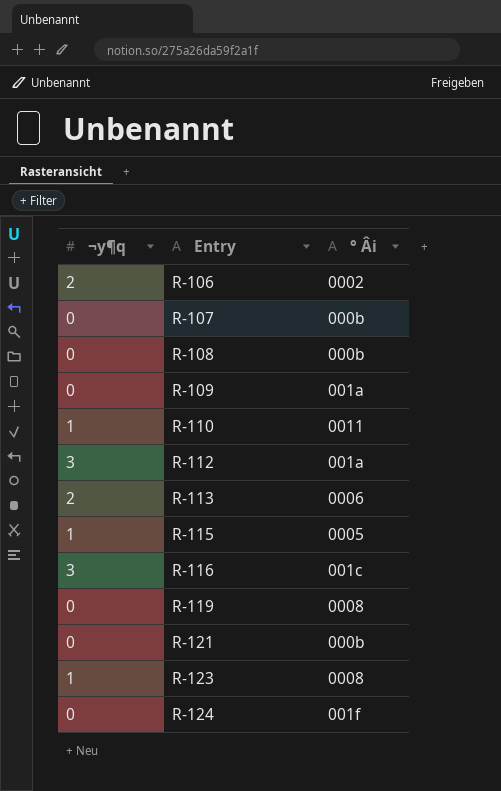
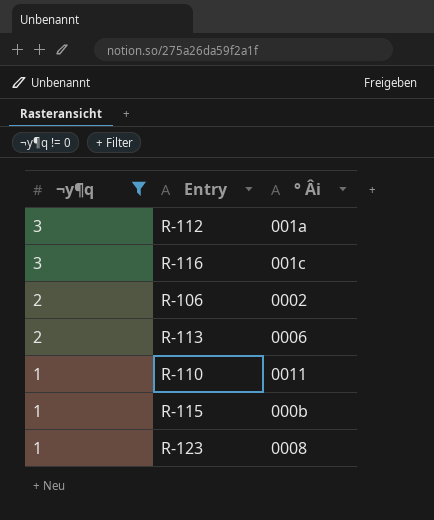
filter: none -> ¬y¶q != 0
row order: Entry ascending -> ¬y¶q descending
R-115 | ° Âi: 0005 -> 000b

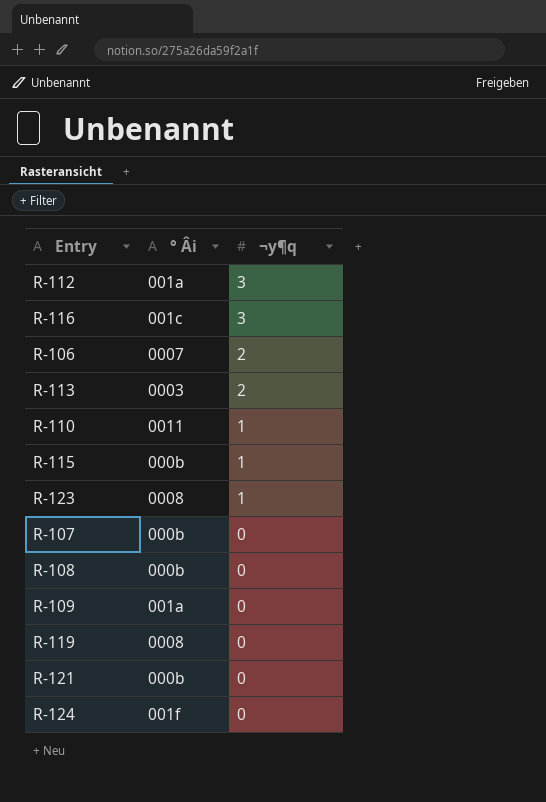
filter: ¬y¶q != 0 -> none
column ¬y¶q | position: 1 -> 3
R-106 | ° Âi: 0002 -> 0007
R-113 | ° Âi: 0006 -> 0003

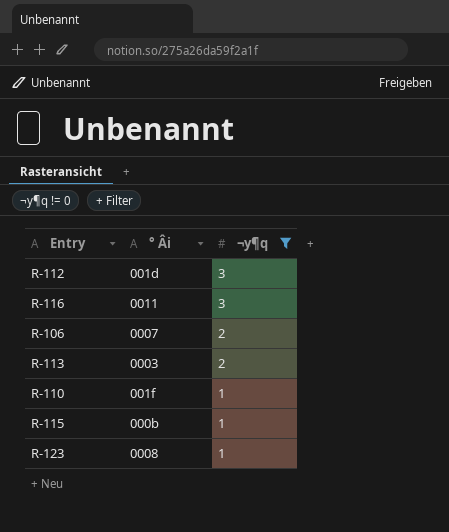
filter: none -> ¬y¶q != 0
R-112 | ° Âi: 001a -> 001d
R-116 | ° Âi: 001c -> 0011
R-110 | ° Âi: 0011 -> 001f

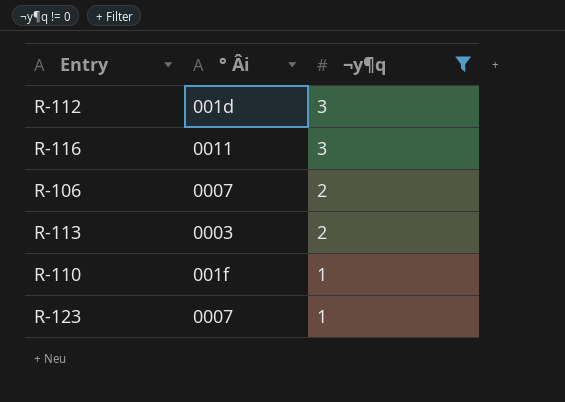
row R-115: 000b | 1 -> none
R-123 | ° Âi: 0008 -> 0007

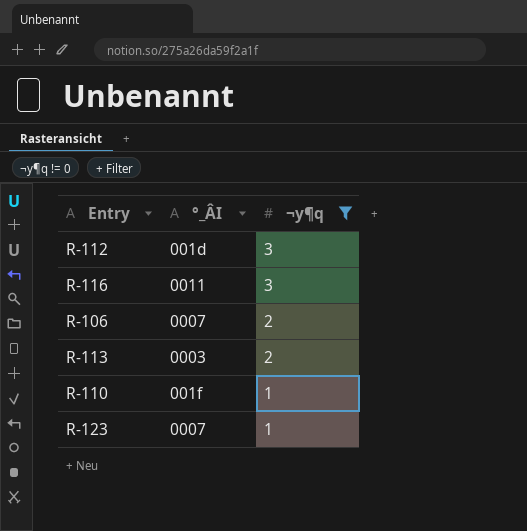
column name: ° Âi -> °_ÂI

